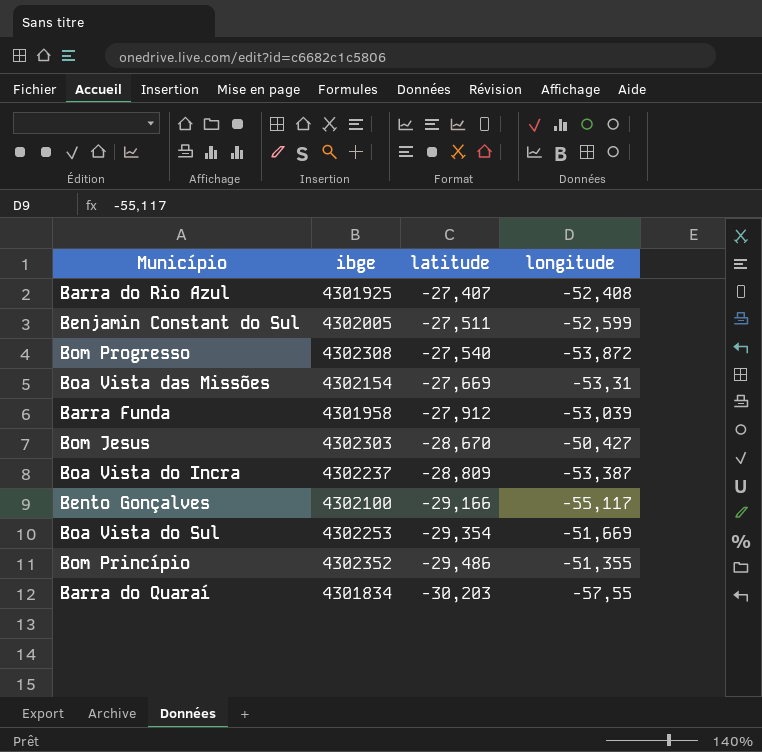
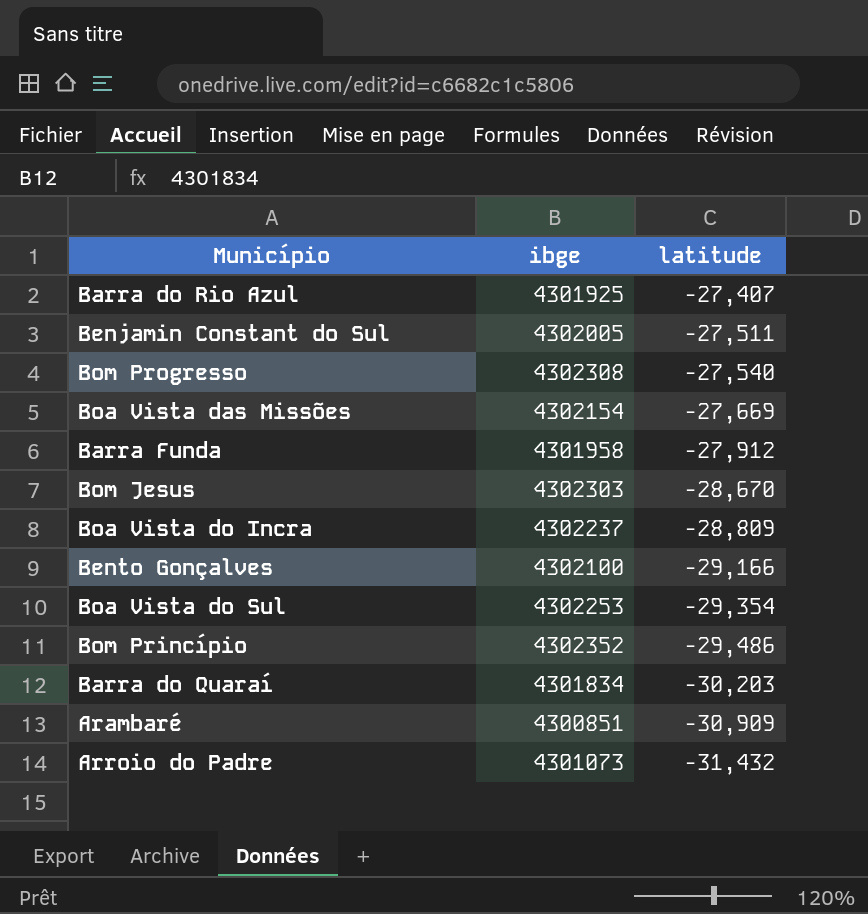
column longitude | position: 4 -> none
row Arambaré: none -> 4300851 | -30,909
row Arroio do Padre: none -> 4301073 | -31,432

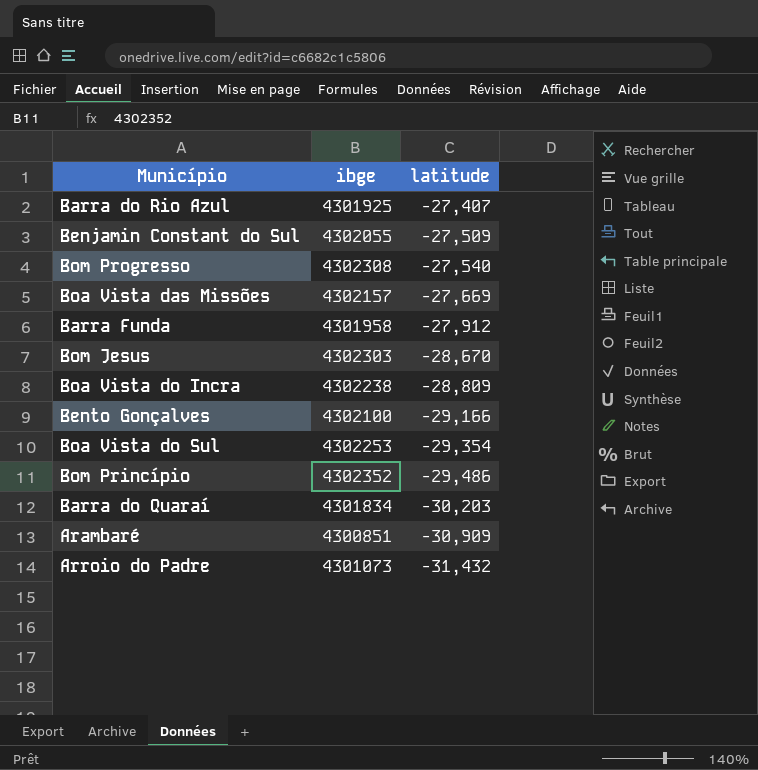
Benjamin Constant do Sul | ibge: 4302005 -> 4302055
Benjamin Constant do Sul | latitude: -27,511 -> -27,509
Boa Vista das Missões | ibge: 4302154 -> 4302157
Boa Vista do Incra | ibge: 4302237 -> 4302238

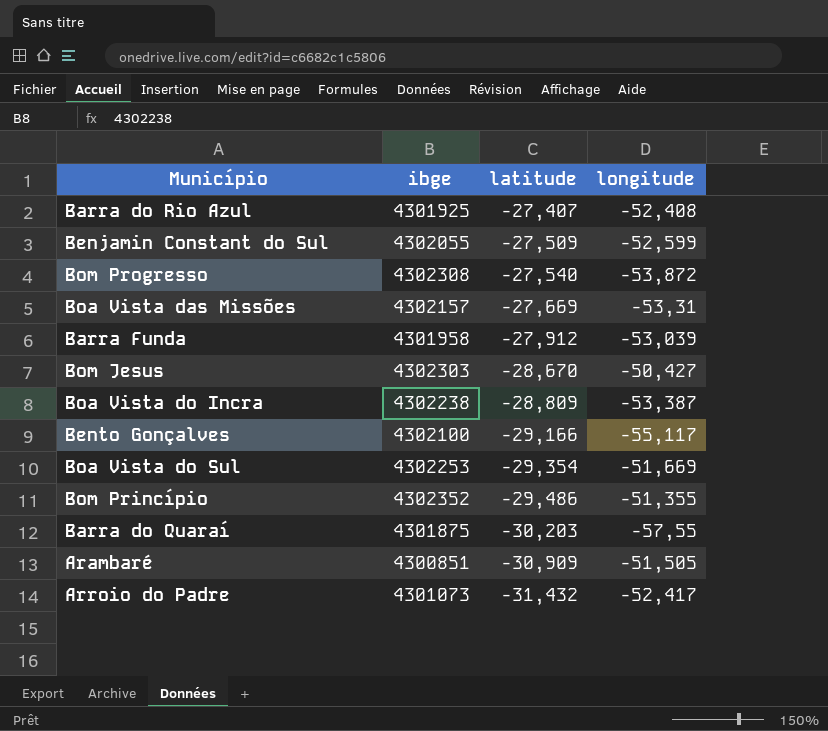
column longitude | position: none -> 4
Barra do Quaraí | ibge: 4301834 -> 4301875

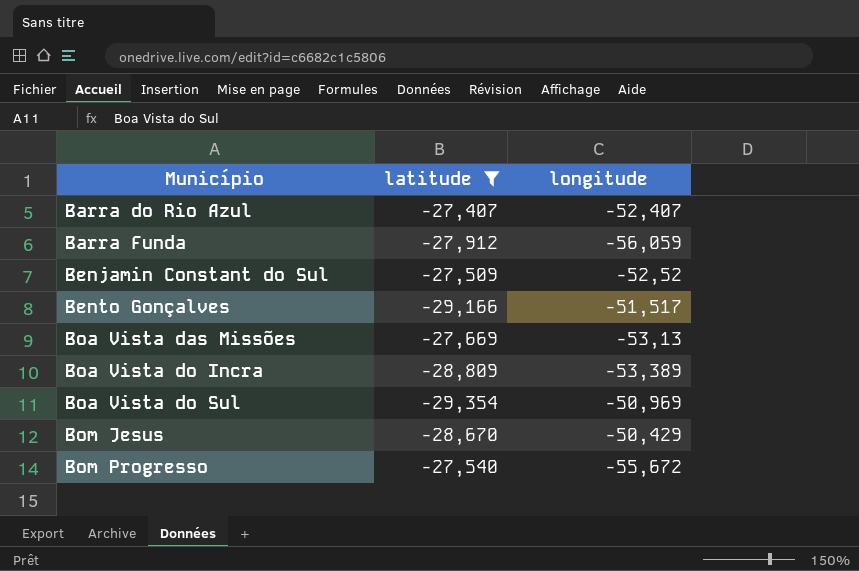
filter: none -> latitude >= -29,354
row order: latitude descending -> Município ascending
column ibge | position: 2 -> none
Barra do Rio Azul | longitude: -52,408 -> -52,407
Barra Funda | longitude: -53,039 -> -56,059
Benjamin Constant do Sul | longitude: -52,599 -> -52,52
Bento Gonçalves | longitude: -55,117 -> -51,517
Boa Vista das Missões | longitude: -53,31 -> -53,13
Boa Vista do Incra | longitude: -53,387 -> -53,389
Boa Vista do Sul | longitude: -51,669 -> -50,969
Bom Jesus | longitude: -50,427 -> -50,429
Bom Progresso | longitude: -53,872 -> -55,672

